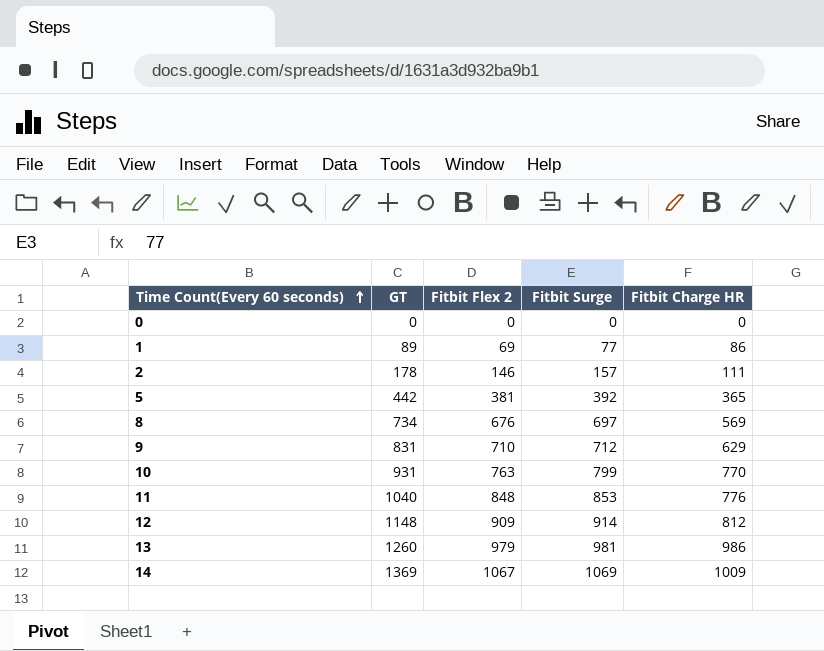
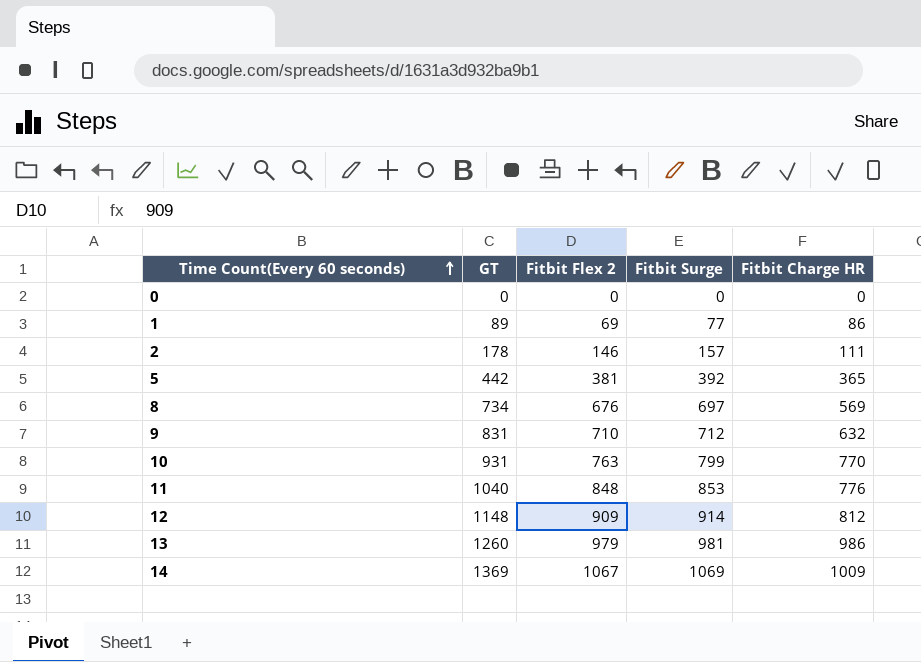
9 | Fitbit Charge HR: 629 -> 632

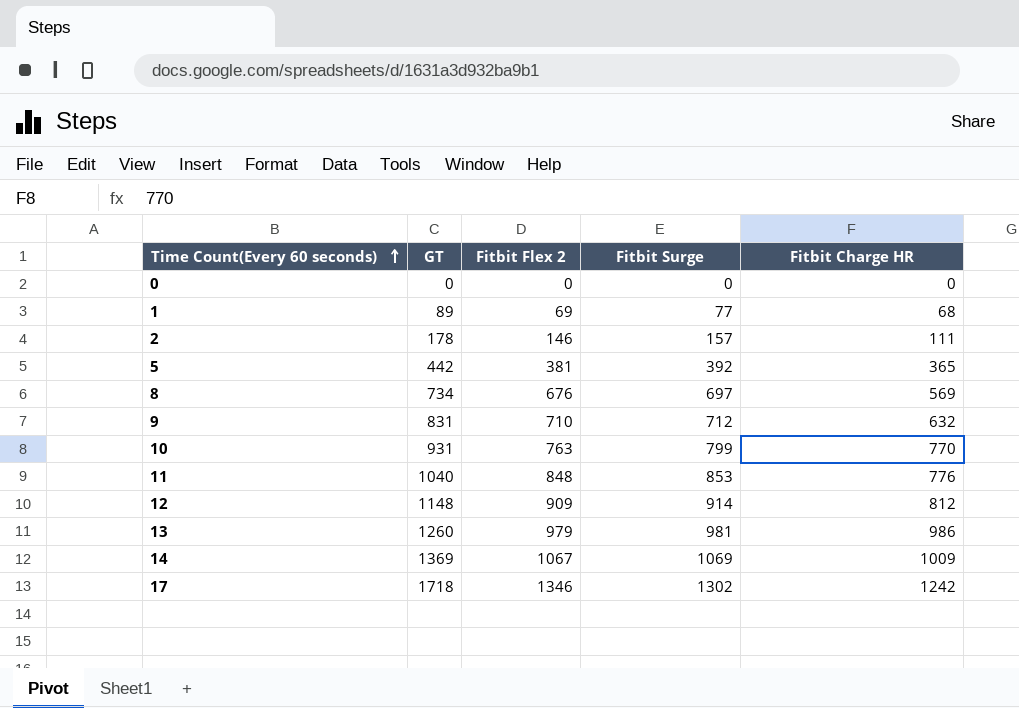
1 | Fitbit Charge HR: 86 -> 68
row 17: none -> 1718 | 1346 | 1302 | 1242

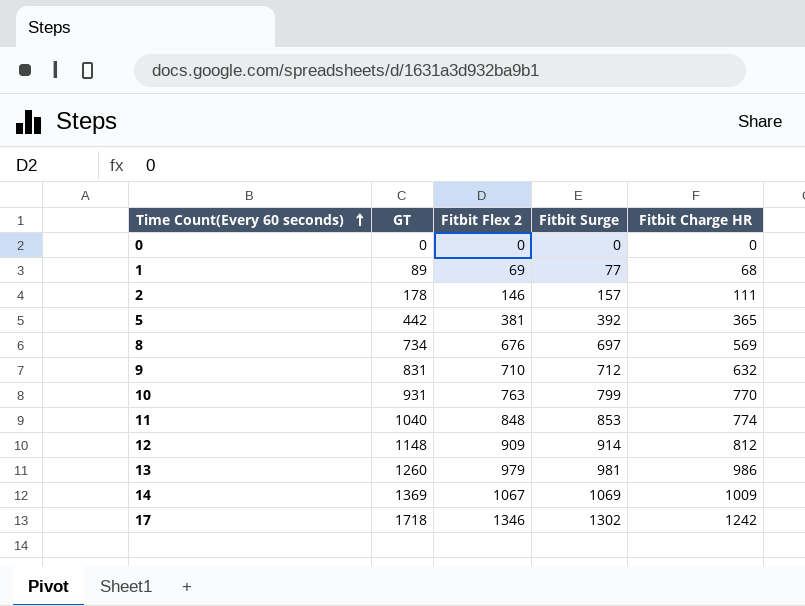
11 | Fitbit Charge HR: 776 -> 774

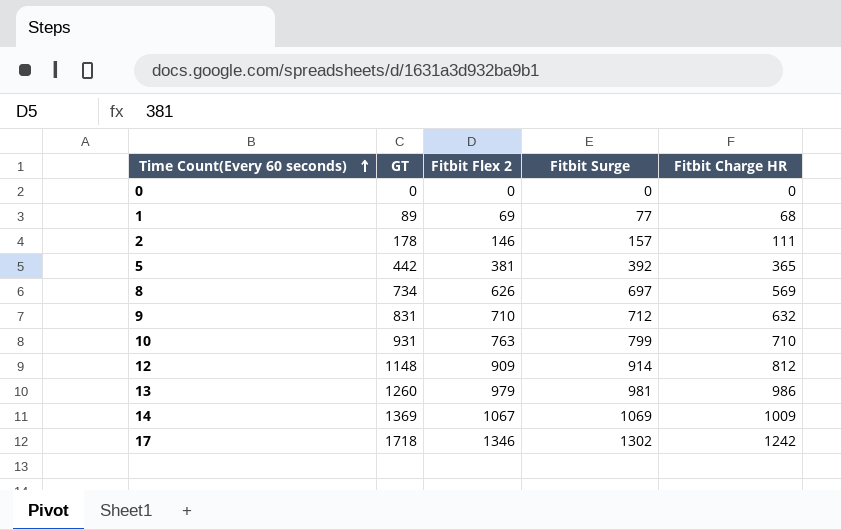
row 11: 1040 | 848 | 853 | 774 -> none
8 | Fitbit Flex 2: 676 -> 626
10 | Fitbit Charge HR: 770 -> 710

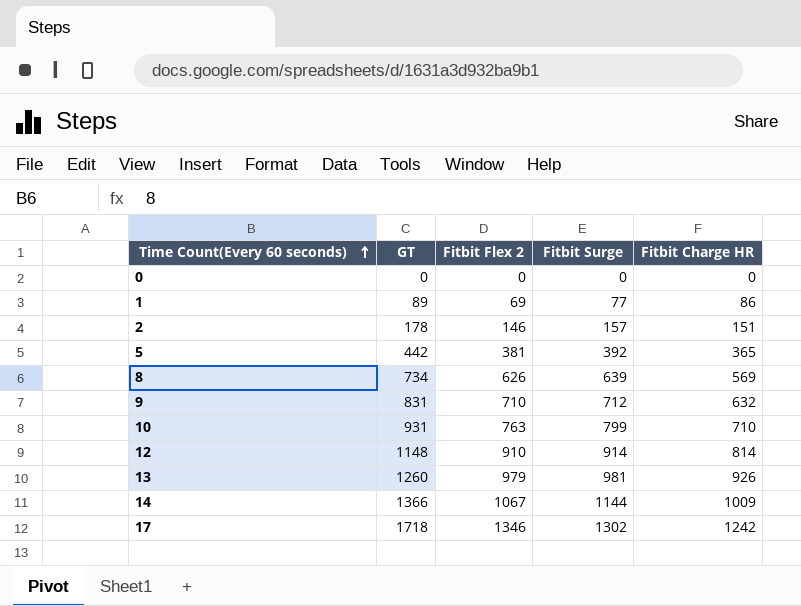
1 | Fitbit Charge HR: 68 -> 86
2 | Fitbit Charge HR: 111 -> 151
8 | Fitbit Surge: 697 -> 639
12 | Fitbit Flex 2: 909 -> 910
12 | Fitbit Charge HR: 812 -> 814
13 | Fitbit Charge HR: 986 -> 926
14 | GT: 1369 -> 1366
14 | Fitbit Surge: 1069 -> 1144

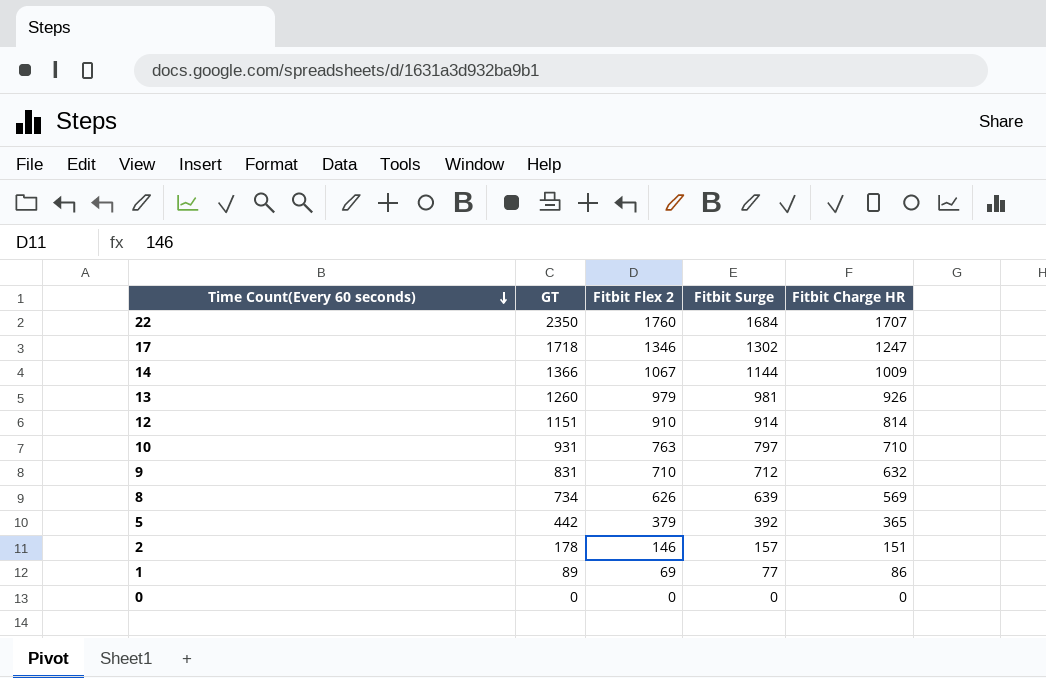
row order: Time Count(Every 60 seconds) ascending -> Time Count(Every 60 seconds) descending
row 22: none -> 2350 | 1760 | 1684 | 1707
17 | Fitbit Charge HR: 1242 -> 1247
12 | GT: 1148 -> 1151
10 | Fitbit Surge: 799 -> 797
5 | Fitbit Flex 2: 381 -> 379

